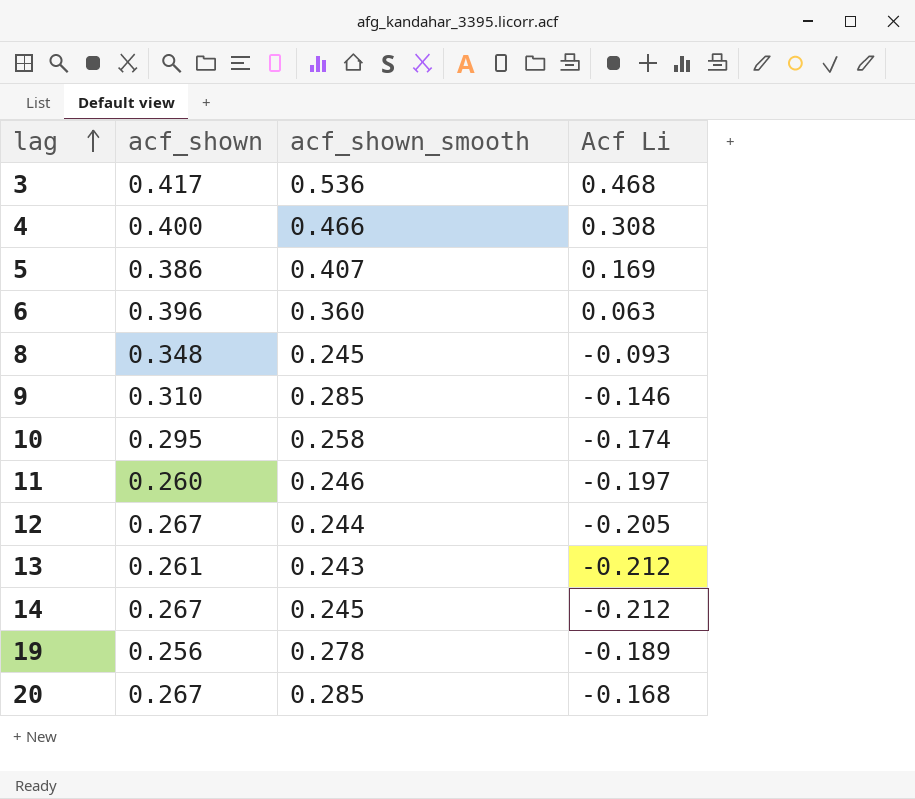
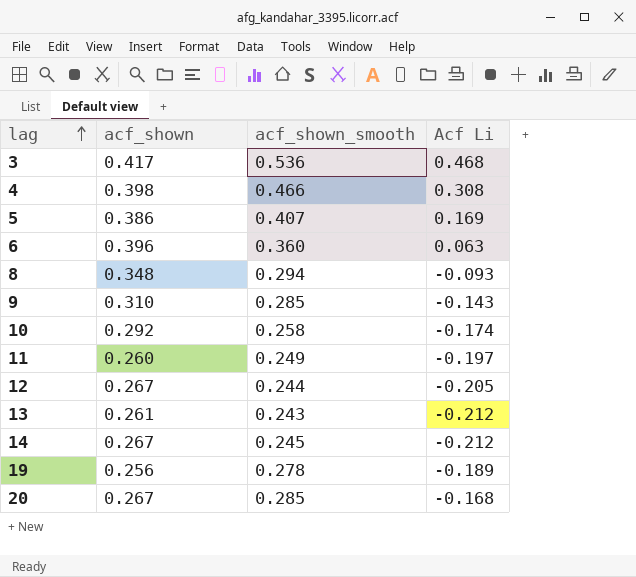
4 | acf_shown: 0.400 -> 0.398
8 | acf_shown_smooth: 0.245 -> 0.294
9 | Acf Li: -0.146 -> -0.143
10 | acf_shown: 0.295 -> 0.292
11 | acf_shown_smooth: 0.246 -> 0.249

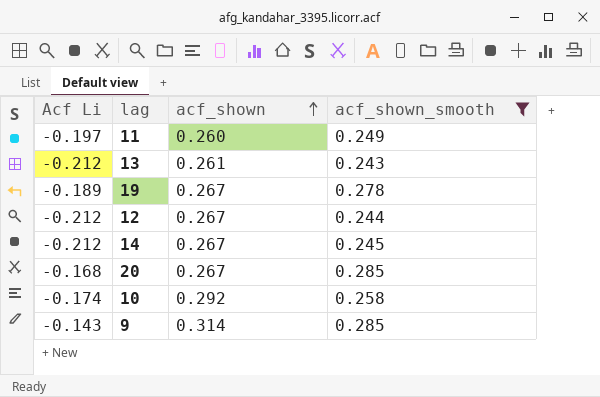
filter: none -> acf_shown_smooth <= 0.285
row order: lag ascending -> acf_shown ascending
column Acf Li | position: 4 -> 1
19 | acf_shown: 0.256 -> 0.267
12 | Acf Li: -0.205 -> -0.212
9 | acf_shown: 0.310 -> 0.314

